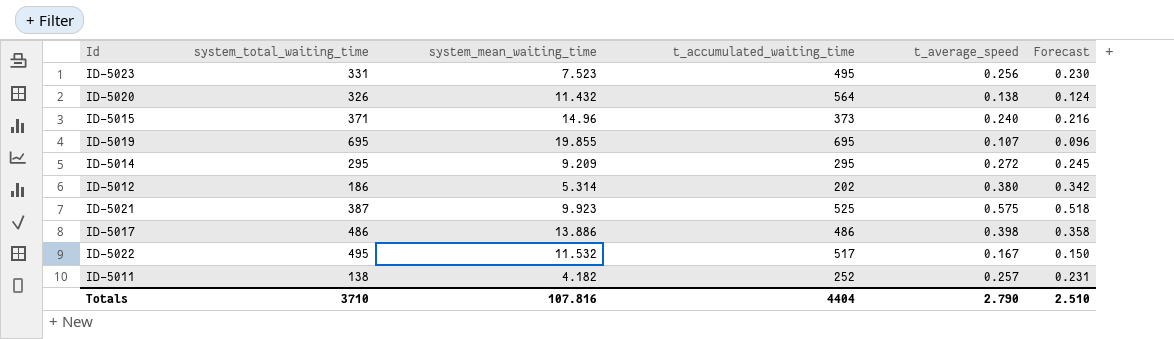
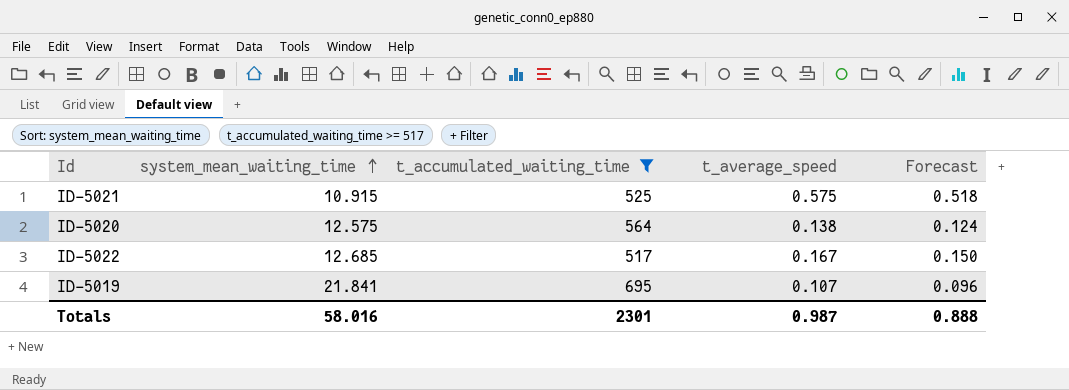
filter: none -> t_accumulated_waiting_time >= 517
row order: none -> system_mean_waiting_time ascending
column system_total_waiting_time | position: 2 -> none
ID-5021 | system_mean_waiting_time: 9.923 -> 10.915
ID-5020 | system_mean_waiting_time: 11.432 -> 12.575
ID-5022 | system_mean_waiting_time: 11.532 -> 12.685
ID-5019 | system_mean_waiting_time: 19.855 -> 21.841
Totals | system_mean_waiting_time: 107.816 -> 58.016
Totals | t_accumulated_waiting_time: 4404 -> 2301
Totals | t_average_speed: 2.790 -> 0.987
Totals | Forecast: 2.510 -> 0.888

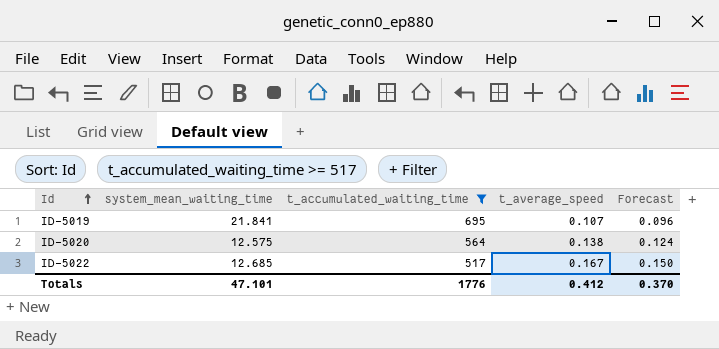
row order: system_mean_waiting_time ascending -> Id ascending
row ID-5021: 10.915 | 525 | 0.575 | 0.518 -> none
Totals | system_mean_waiting_time: 58.016 -> 47.101
Totals | t_accumulated_waiting_time: 2301 -> 1776
Totals | t_average_speed: 0.987 -> 0.412
Totals | Forecast: 0.888 -> 0.370

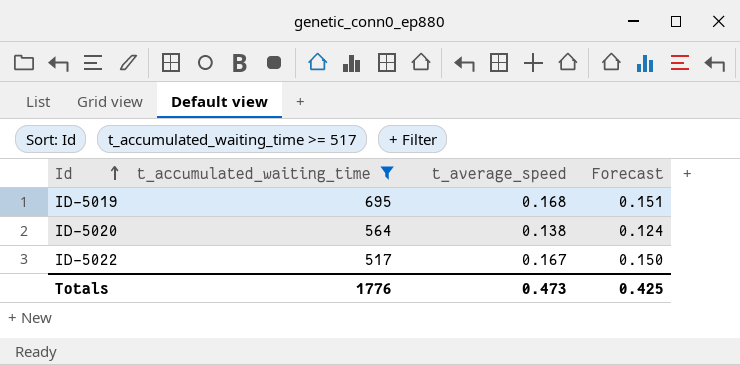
column system_mean_waiting_time | position: 2 -> none
ID-5019 | t_average_speed: 0.107 -> 0.168
ID-5019 | Forecast: 0.096 -> 0.151
Totals | t_average_speed: 0.412 -> 0.473
Totals | Forecast: 0.370 -> 0.425

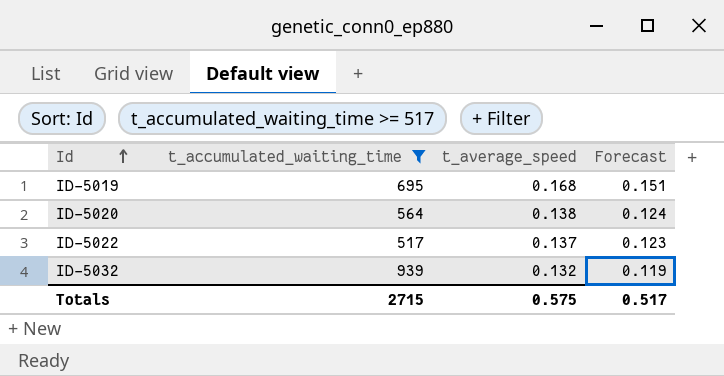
ID-5022 | t_average_speed: 0.167 -> 0.137
ID-5022 | Forecast: 0.150 -> 0.123
row ID-5032: none -> 939 | 0.132 | 0.119
Totals | t_accumulated_waiting_time: 1776 -> 2715
Totals | t_average_speed: 0.473 -> 0.575
Totals | Forecast: 0.425 -> 0.517

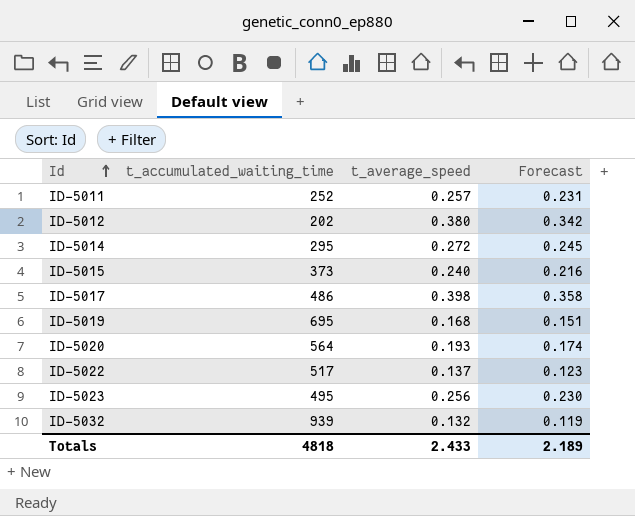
filter: t_accumulated_waiting_time >= 517 -> none
ID-5020 | t_average_speed: 0.138 -> 0.193
ID-5020 | Forecast: 0.124 -> 0.174
Totals | t_accumulated_waiting_time: 2715 -> 4818
Totals | t_average_speed: 0.575 -> 2.433
Totals | Forecast: 0.517 -> 2.189

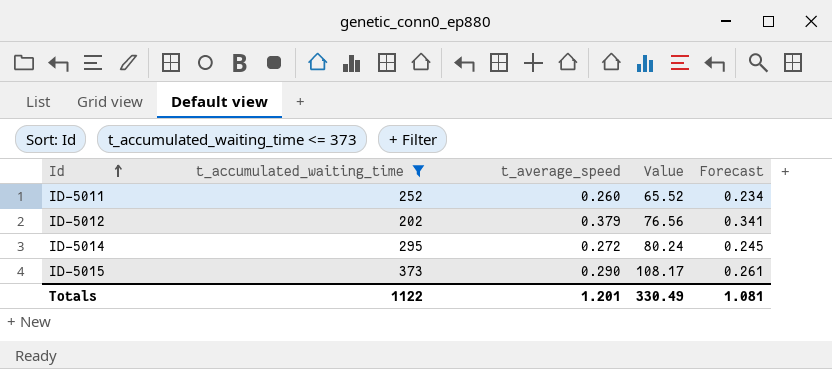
filter: none -> t_accumulated_waiting_time <= 373
column Value | formula: none -> [t_accumulated_waiting_time] * [t_average_speed]
ID-5011 | t_average_speed: 0.257 -> 0.260
ID-5011 | Forecast: 0.231 -> 0.234
ID-5012 | t_average_speed: 0.380 -> 0.379
ID-5012 | Forecast: 0.342 -> 0.341
ID-5015 | t_average_speed: 0.240 -> 0.290
ID-5015 | Forecast: 0.216 -> 0.261
Totals | t_accumulated_waiting_time: 4818 -> 1122
Totals | t_average_speed: 2.433 -> 1.201
Totals | Forecast: 2.189 -> 1.081

